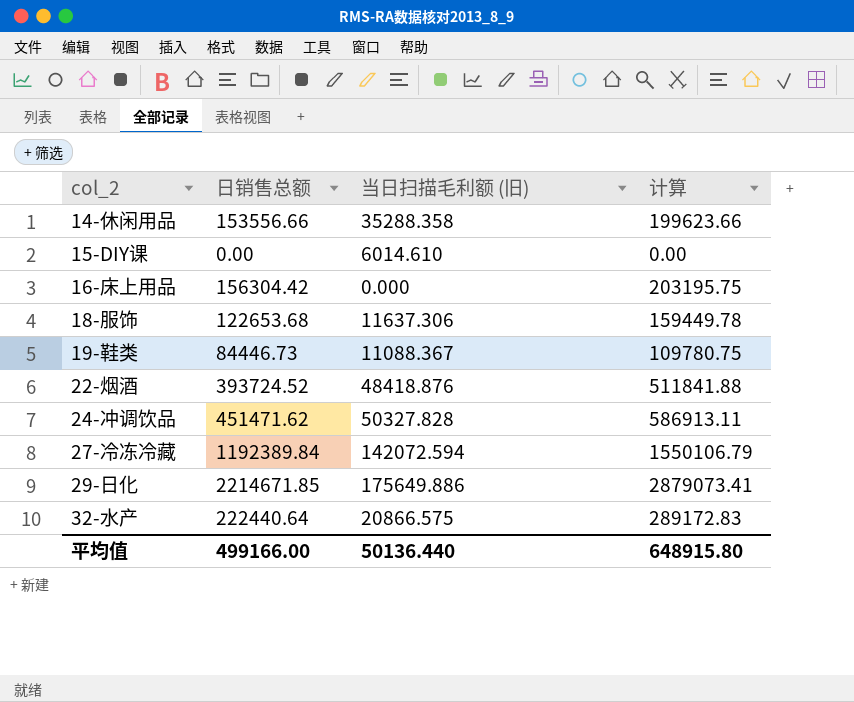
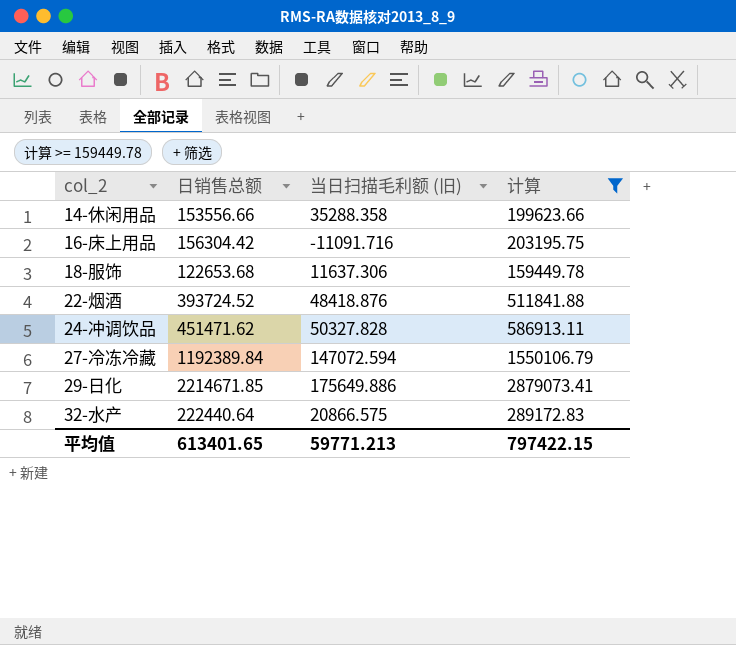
filter: none -> 计算 >= 159449.78
16-床上用品 | 当日扫描毛利额 (旧): 0.000 -> -11091.716
27-冷冻冷藏 | 当日扫描毛利额 (旧): 142072.594 -> 147072.594
平均值 | 日销售总额: 499166.00 -> 613401.65
平均值 | 当日扫描毛利额 (旧): 50136.440 -> 59771.213
平均值 | 计算: 648915.80 -> 797422.15

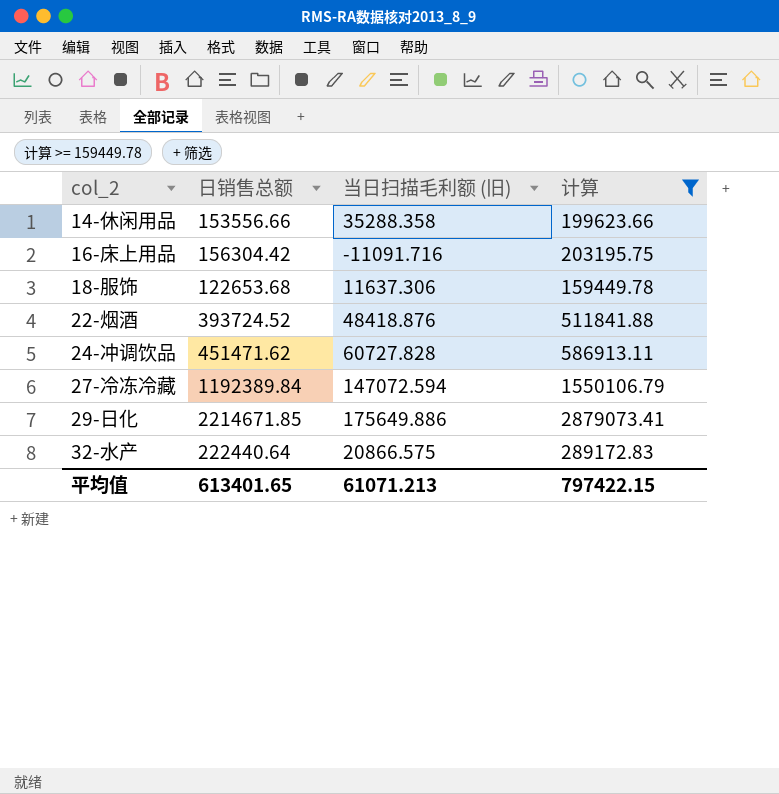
24-冲调饮品 | 当日扫描毛利额 (旧): 50327.828 -> 60727.828
平均值 | 当日扫描毛利额 (旧): 59771.213 -> 61071.213

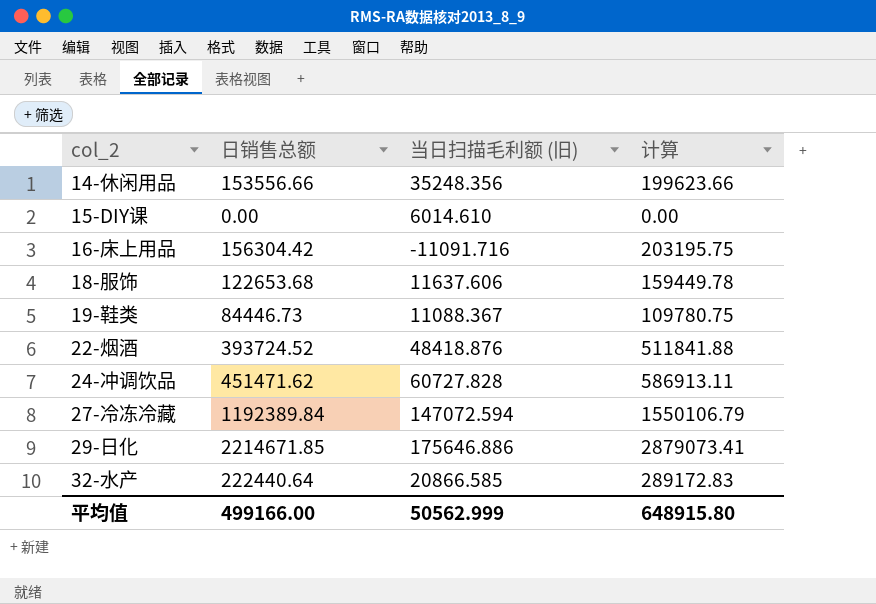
filter: 计算 >= 159449.78 -> none
14-休闲用品 | 当日扫描毛利额 (旧): 35288.358 -> 35248.356
18-服饰 | 当日扫描毛利额 (旧): 11637.306 -> 11637.606
29-日化 | 当日扫描毛利额 (旧): 175649.886 -> 175646.886
32-水产 | 当日扫描毛利额 (旧): 20866.575 -> 20866.585
平均值 | 日销售总额: 613401.65 -> 499166.00
平均值 | 当日扫描毛利额 (旧): 61071.213 -> 50562.999
平均值 | 计算: 797422.15 -> 648915.80

